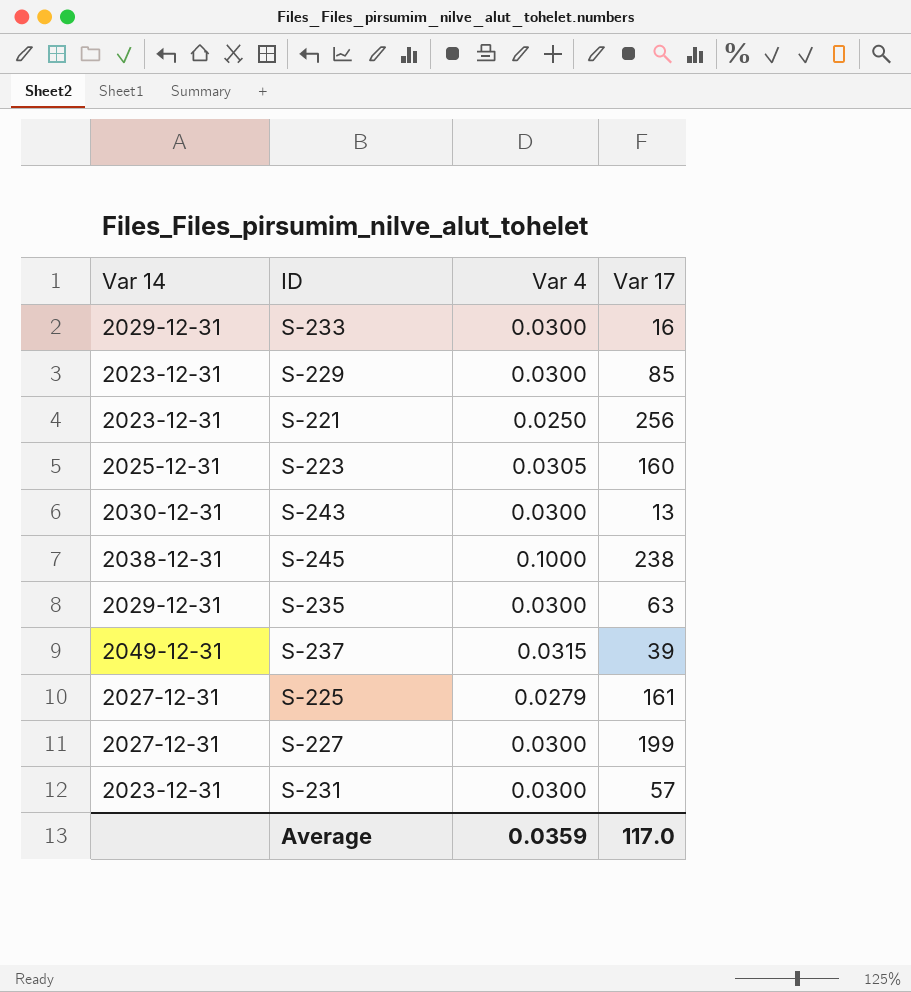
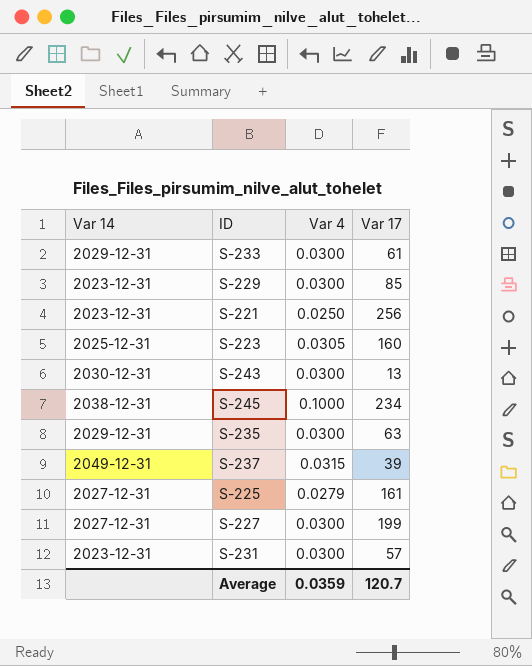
S-233 | Var 17: 16 -> 61
S-245 | Var 17: 238 -> 234
Average | Var 17: 117.0 -> 120.7

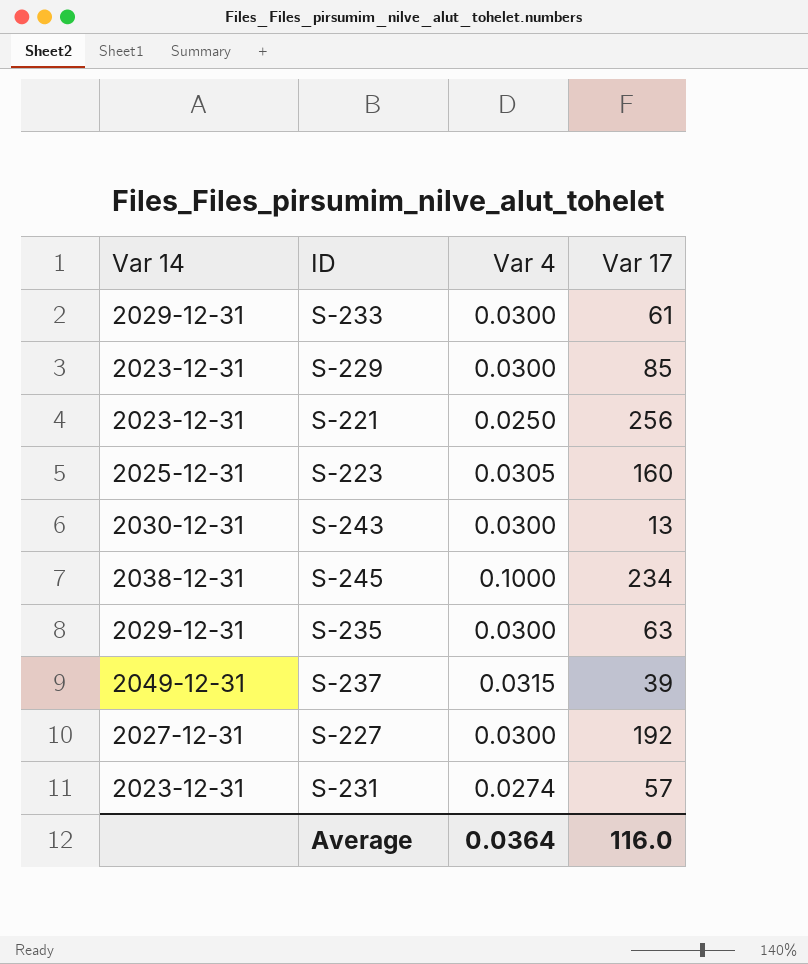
row S-225: 2027-12-31 | 0.0279 | 161 -> none
S-227 | Var 17: 199 -> 192
S-231 | Var 4: 0.0300 -> 0.0274
Average | Var 4: 0.0359 -> 0.0364
Average | Var 17: 120.7 -> 116.0

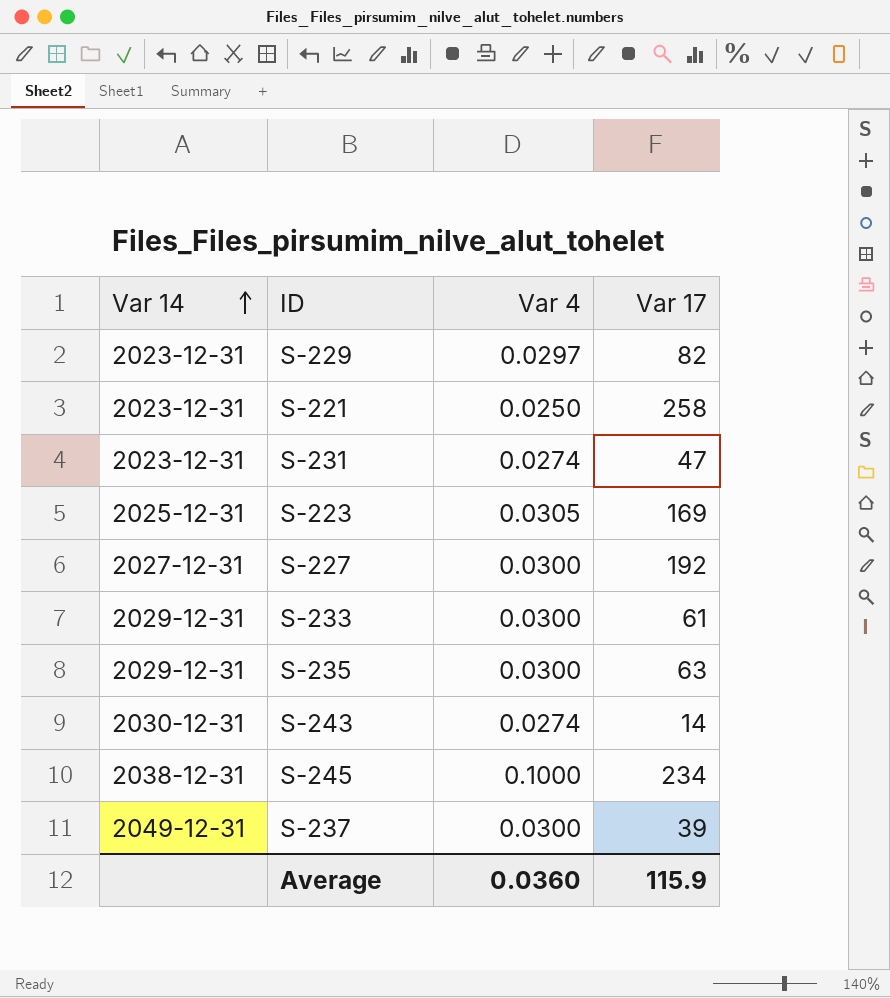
row order: none -> Var 14 ascending
S-229 | Var 4: 0.0300 -> 0.0297
S-229 | Var 17: 85 -> 82
S-221 | Var 17: 256 -> 258
S-231 | Var 17: 57 -> 47
S-223 | Var 17: 160 -> 169
S-243 | Var 4: 0.0300 -> 0.0274
S-243 | Var 17: 13 -> 14
S-237 | Var 4: 0.0315 -> 0.0300
Average | Var 4: 0.0364 -> 0.0360
Average | Var 17: 116.0 -> 115.9

